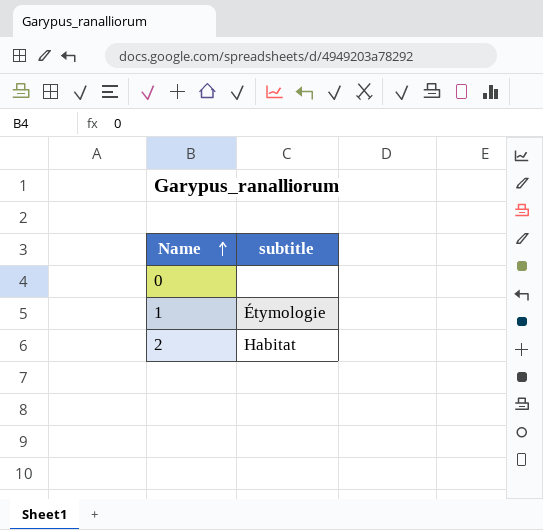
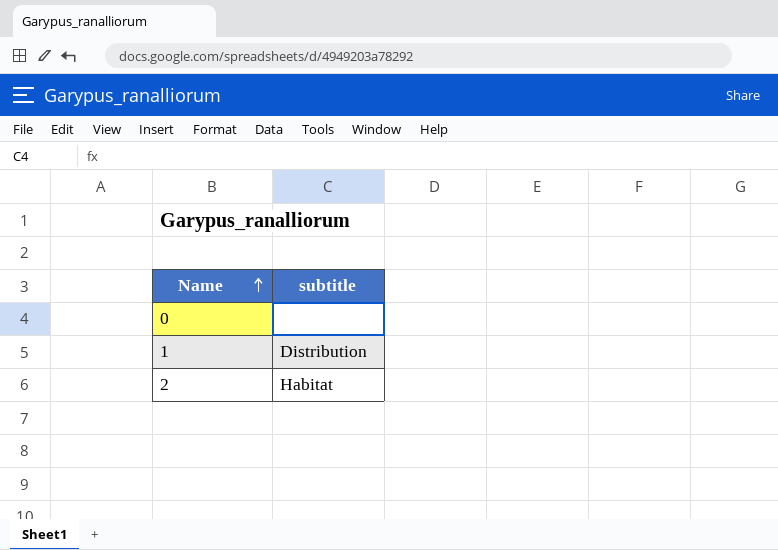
1 | subtitle: Étymologie -> Distribution

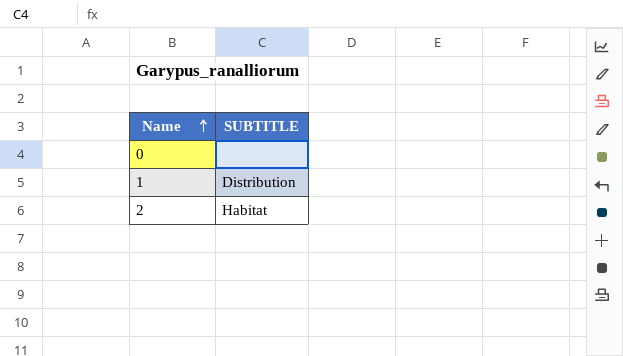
column name: subtitle -> SUBTITLE

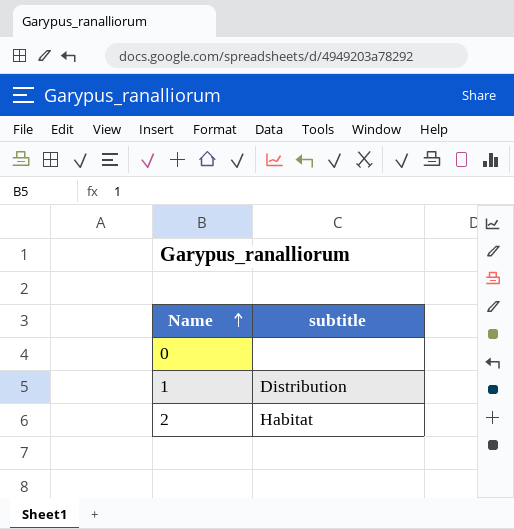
column name: SUBTITLE -> subtitle

